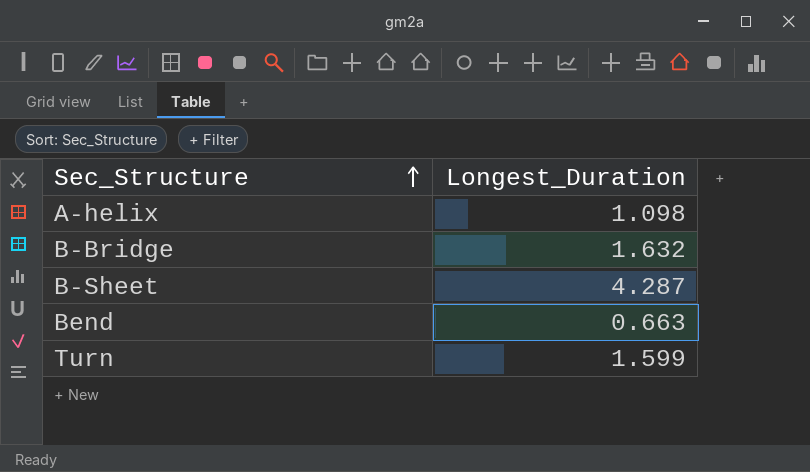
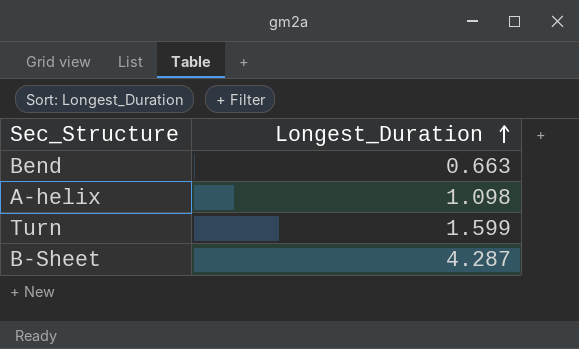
row order: Sec_Structure ascending -> Longest_Duration ascending
row B-Bridge: 1.632 -> none

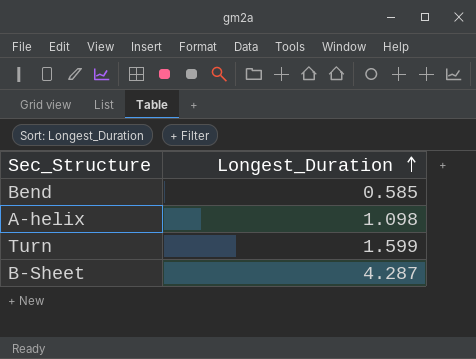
Bend | Longest_Duration: 0.663 -> 0.585

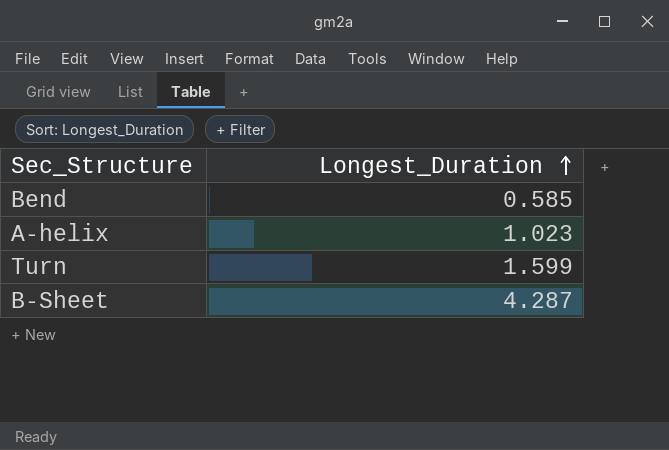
A-helix | Longest_Duration: 1.098 -> 1.023

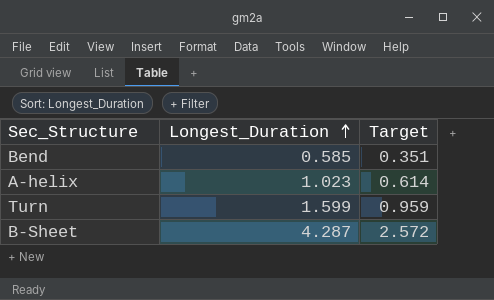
column Target | formula: none -> [Longest_Duration] * 0.6

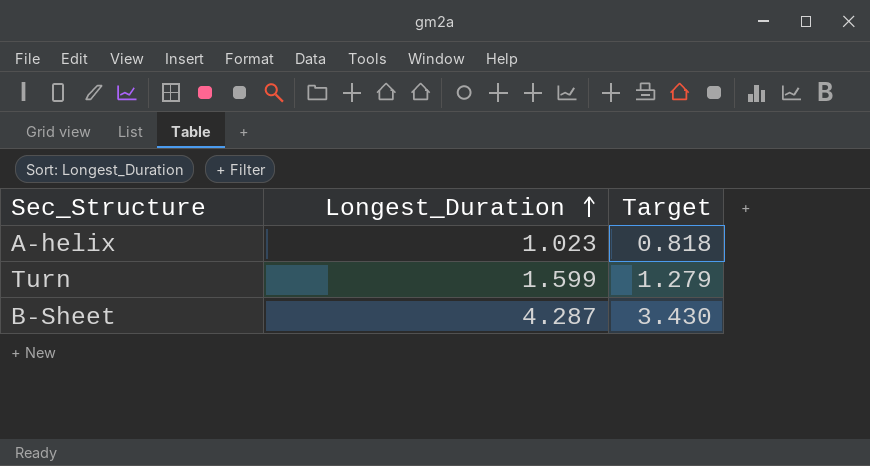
column Target | formula: [Longest_Duration] * 0.6 -> [Longest_Duration] * 0.8
row Bend: 0.585 | 0.351 -> none

